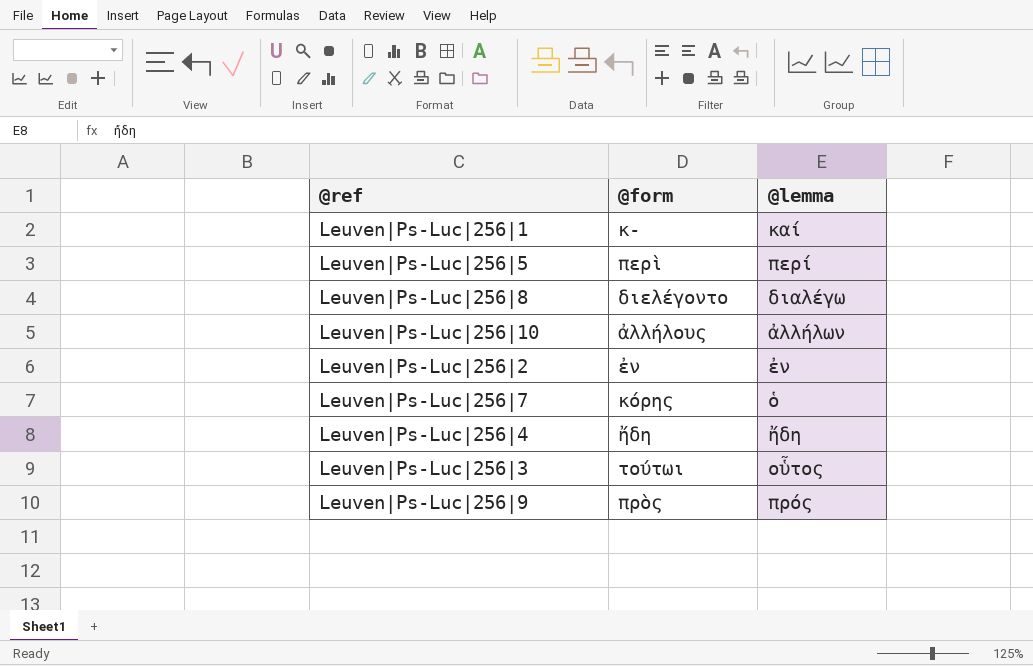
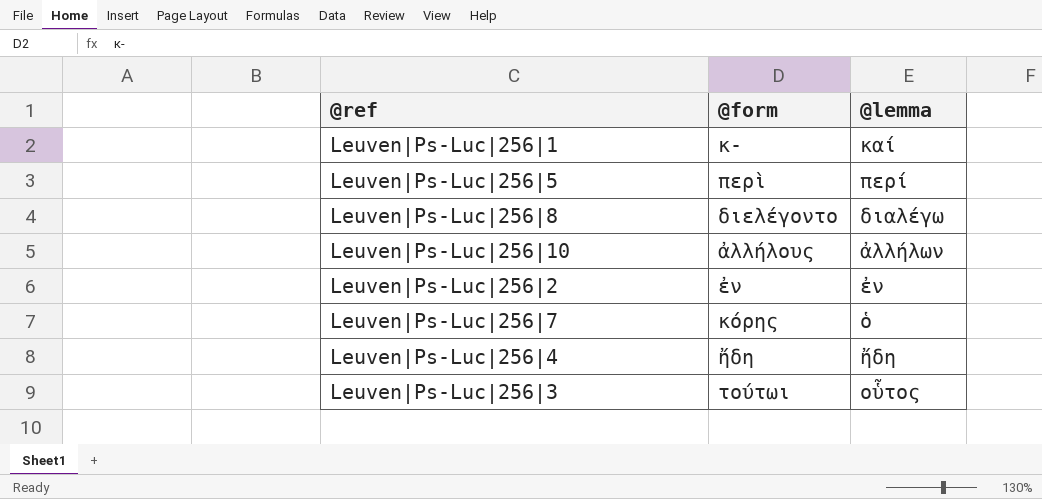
row Leuven|Ps-Luc|256|9: πρὸς | πρός -> none

